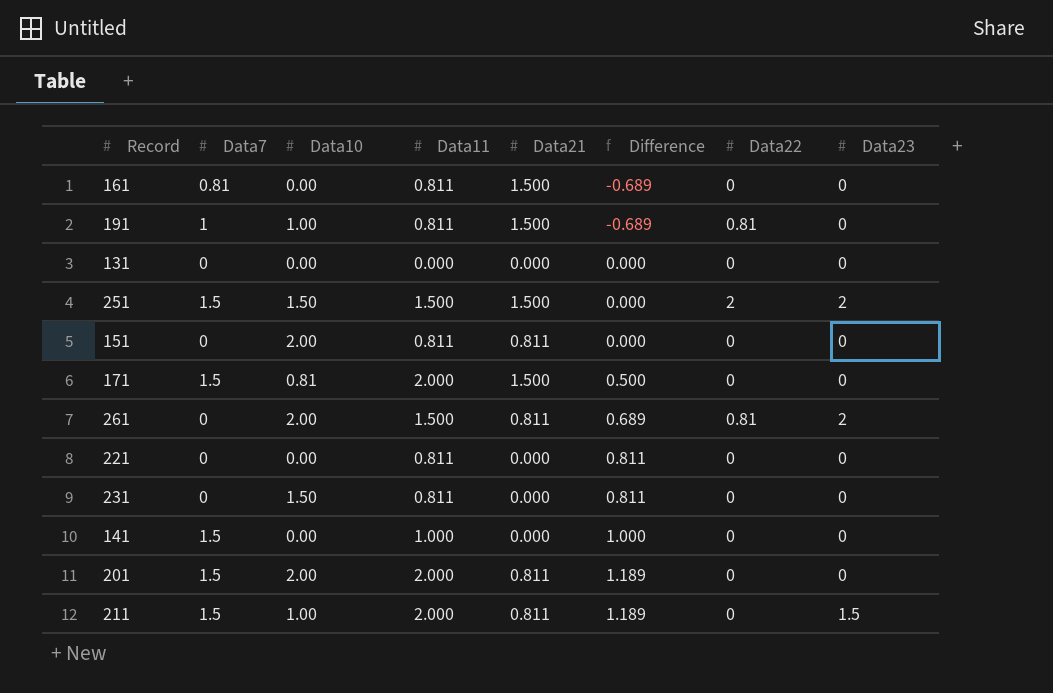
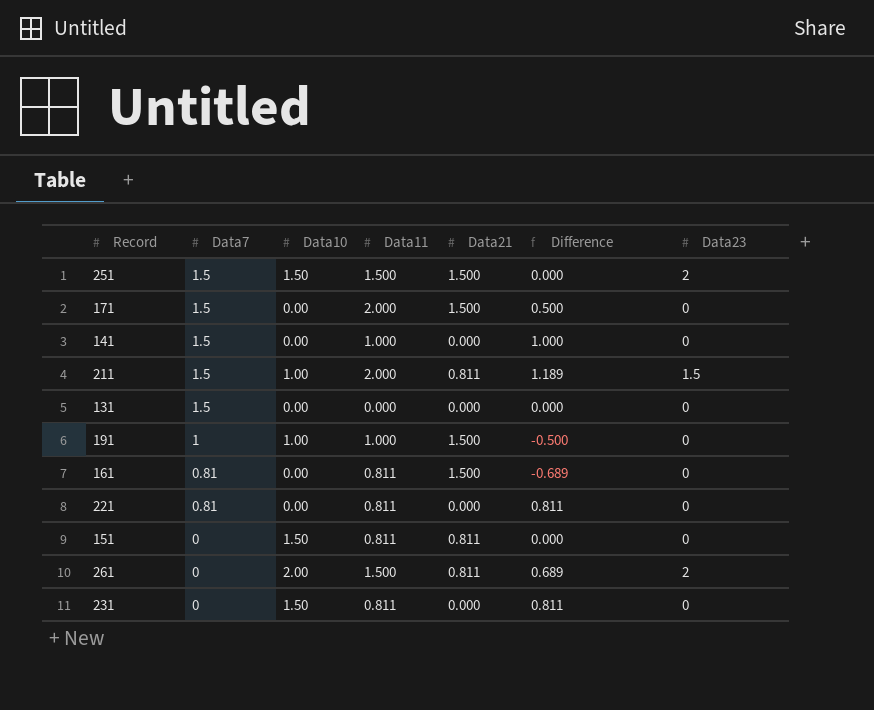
row order: Difference ascending -> Data7 descending
column Data22 | position: 7 -> none
row 201: 1.5 | 2.00 | 2.000 | 0.811 | 1.189 | 0 | 0 -> none
171 | Data10: 0.81 -> 0.00
131 | Data7: 0 -> 1.5
191 | Data11: 0.811 -> 1.000
191 | Difference: -0.689 -> -0.500
221 | Data7: 0 -> 0.81
151 | Data10: 2.00 -> 1.50

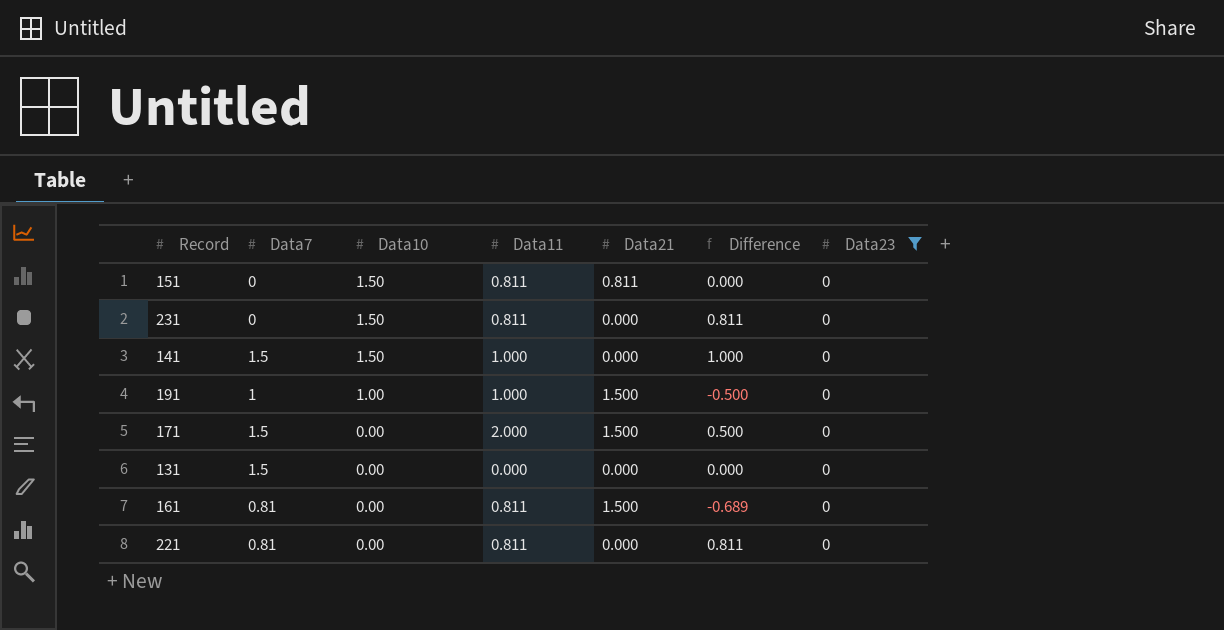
filter: none -> Data23 = 0
row order: Data7 descending -> Data10 descending
141 | Data10: 0.00 -> 1.50

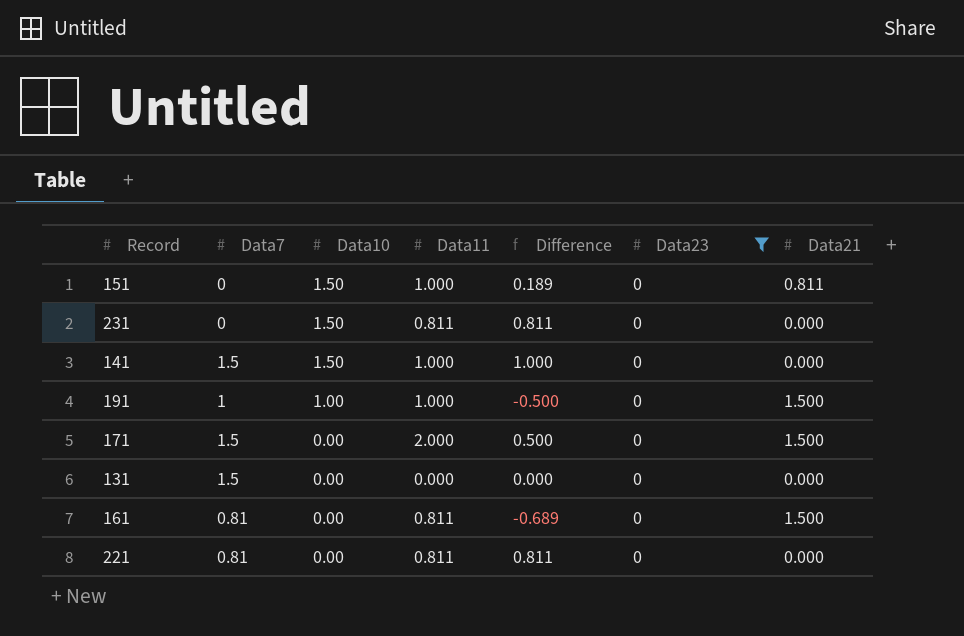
column Data21 | position: 5 -> 7
151 | Data11: 0.811 -> 1.000
151 | Difference: 0.000 -> 0.189

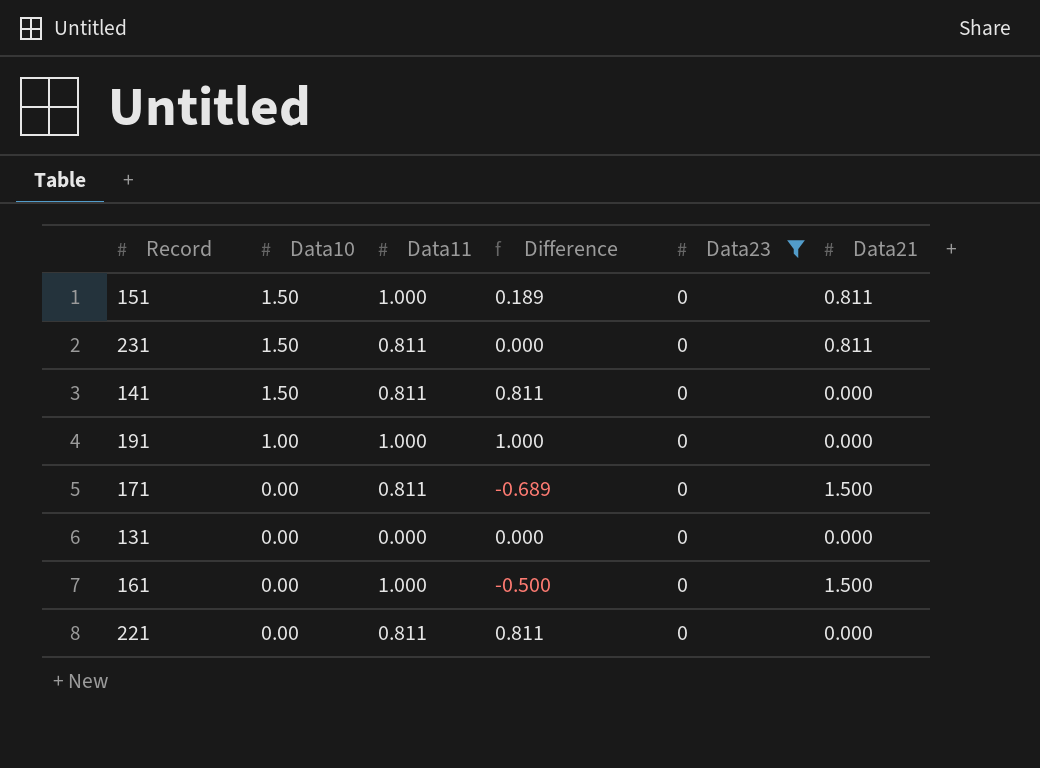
column Data7 | position: 2 -> none
231 | Difference: 0.811 -> 0.000
231 | Data21: 0.000 -> 0.811
141 | Data11: 1.000 -> 0.811
141 | Difference: 1.000 -> 0.811
191 | Difference: -0.500 -> 1.000
191 | Data21: 1.500 -> 0.000
171 | Data11: 2.000 -> 0.811
171 | Difference: 0.500 -> -0.689
161 | Data11: 0.811 -> 1.000
161 | Difference: -0.689 -> -0.500

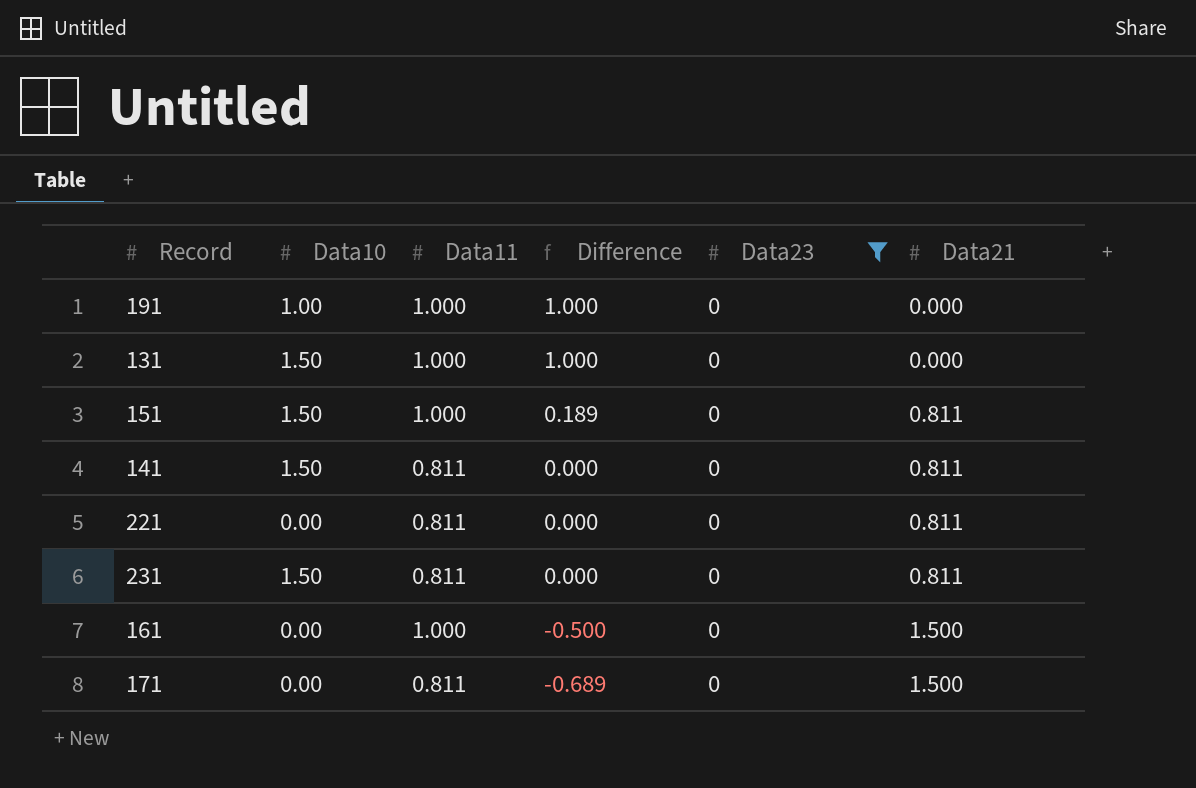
row order: Data10 descending -> Difference descending
131 | Data10: 0.00 -> 1.50
131 | Data11: 0.000 -> 1.000
131 | Difference: 0.000 -> 1.000
141 | Difference: 0.811 -> 0.000
141 | Data21: 0.000 -> 0.811
221 | Difference: 0.811 -> 0.000
221 | Data21: 0.000 -> 0.811

